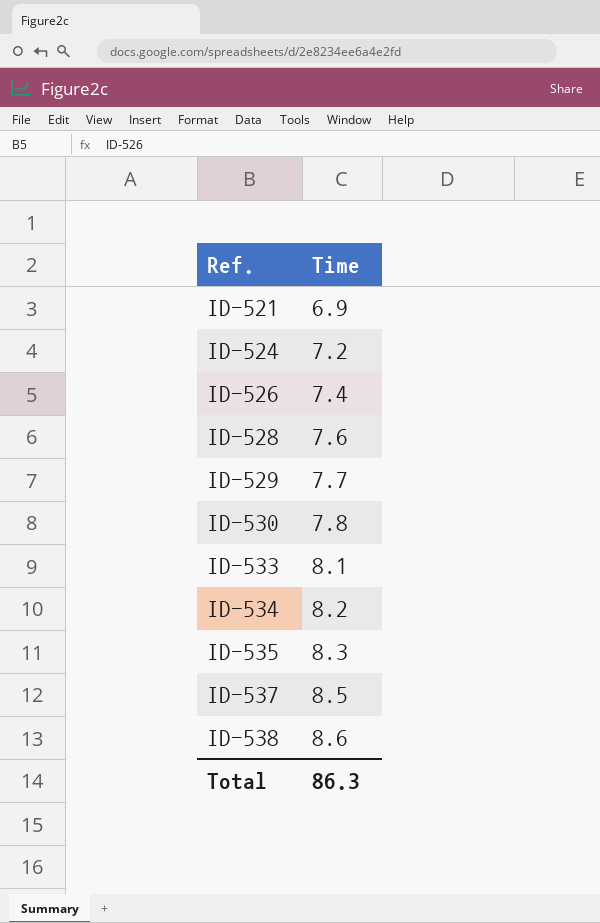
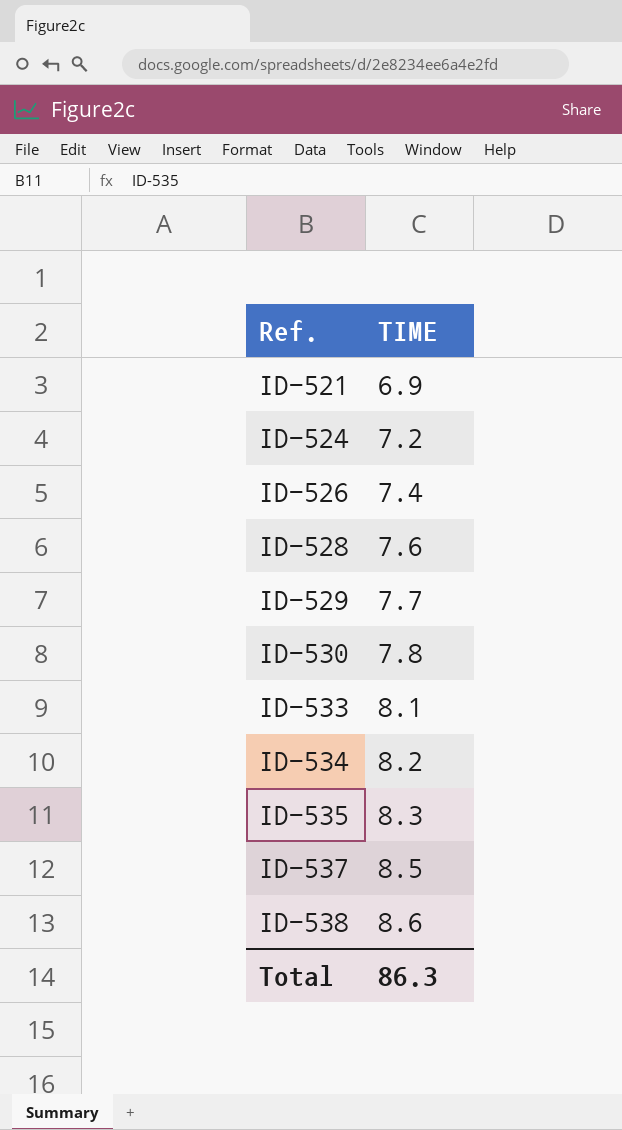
column name: Time -> TIME

